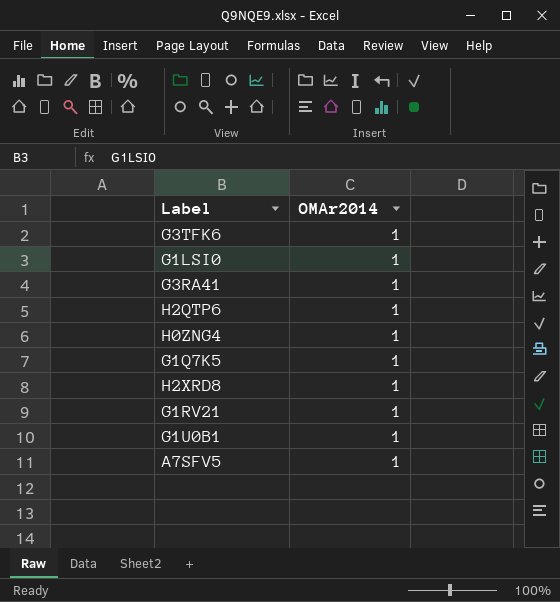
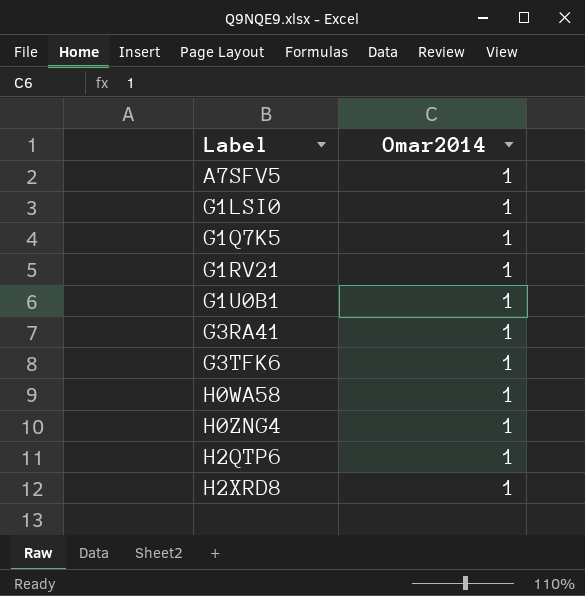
row order: none -> Label ascending
column name: OMAr2014 -> Omar2014
row H0WA58: none -> 1

